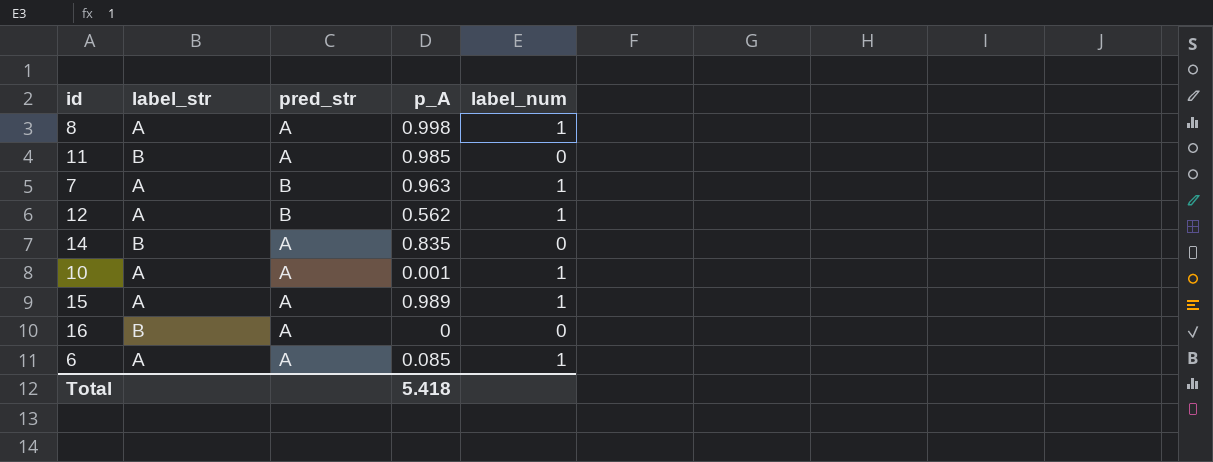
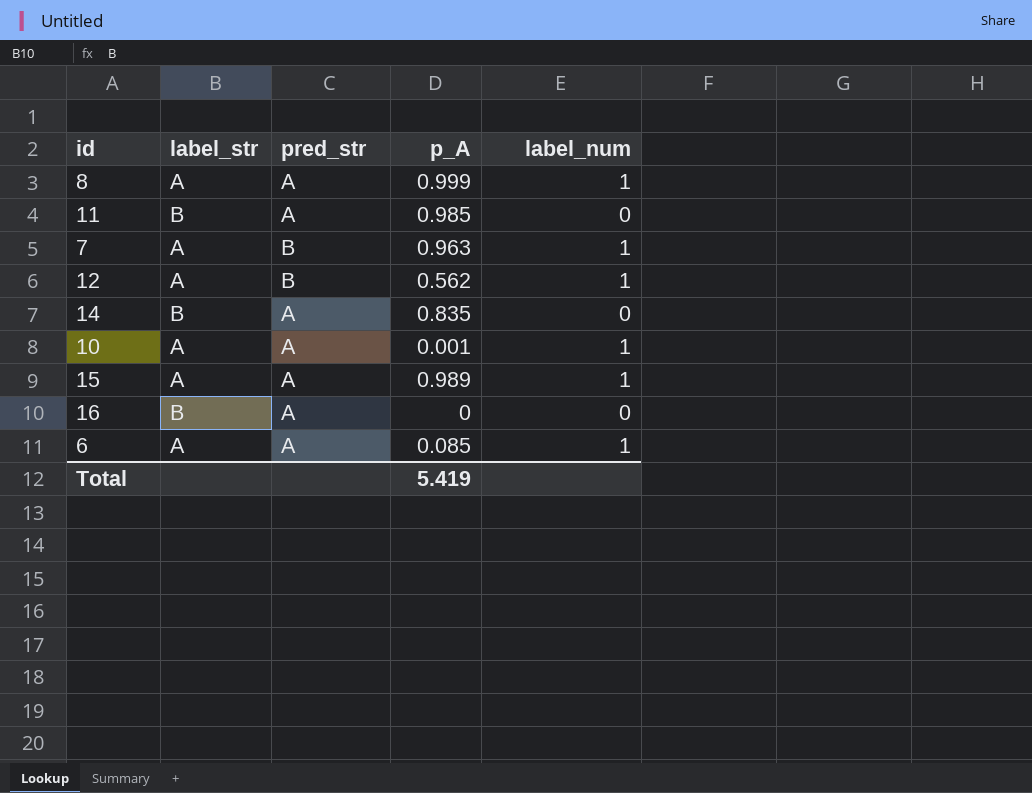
8 | p_A: 0.998 -> 0.999
Total | p_A: 5.418 -> 5.419

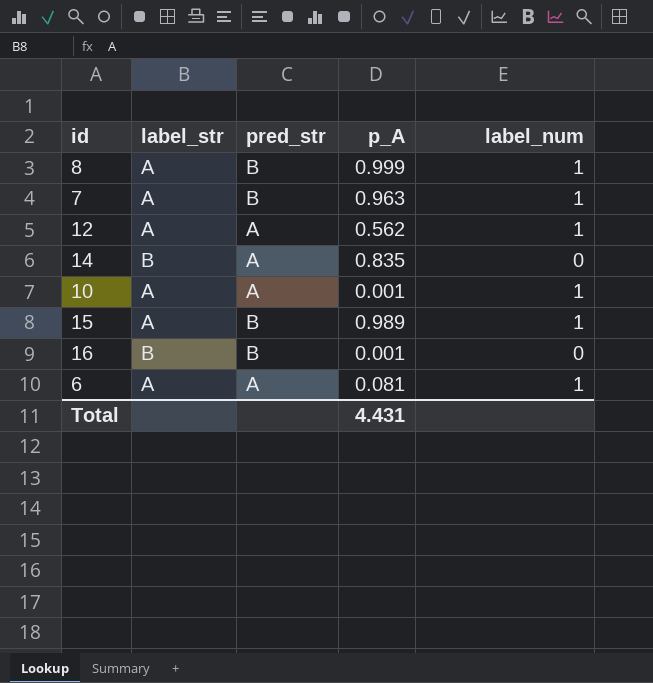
row 11: B | A | 0.985 | 0 -> none
8 | pred_str: A -> B
12 | pred_str: B -> A
15 | pred_str: A -> B
16 | pred_str: A -> B
16 | p_A: 0 -> 0.001
6 | p_A: 0.085 -> 0.081
Total | p_A: 5.419 -> 4.431

